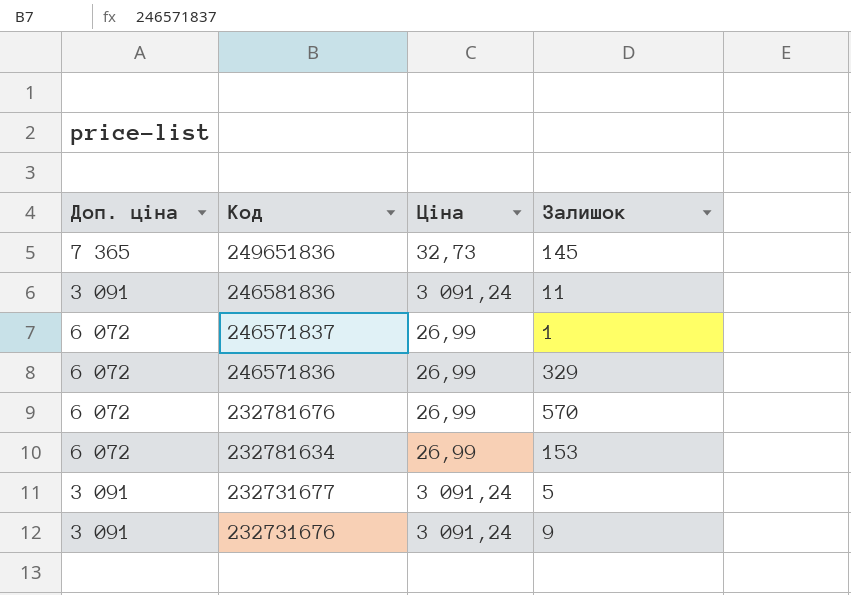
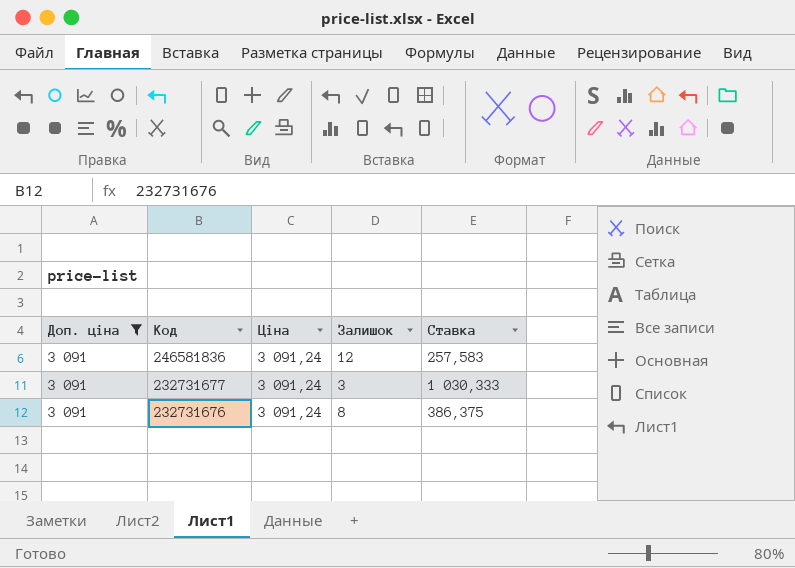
filter: none -> Доп. ціна = 3 091
column Ставка | formula: none -> [Доп. ціна] / [Залишок]
246581836 | Залишок: 11 -> 12
232731677 | Залишок: 5 -> 3
232731676 | Залишок: 9 -> 8

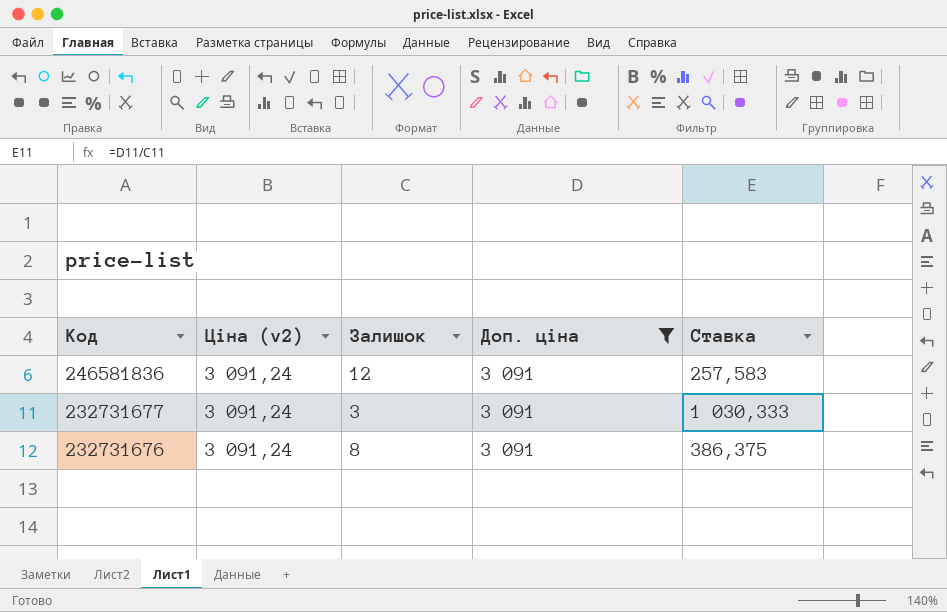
column name: Ціна -> Ціна (v2)
column Доп. ціна | position: 1 -> 4

